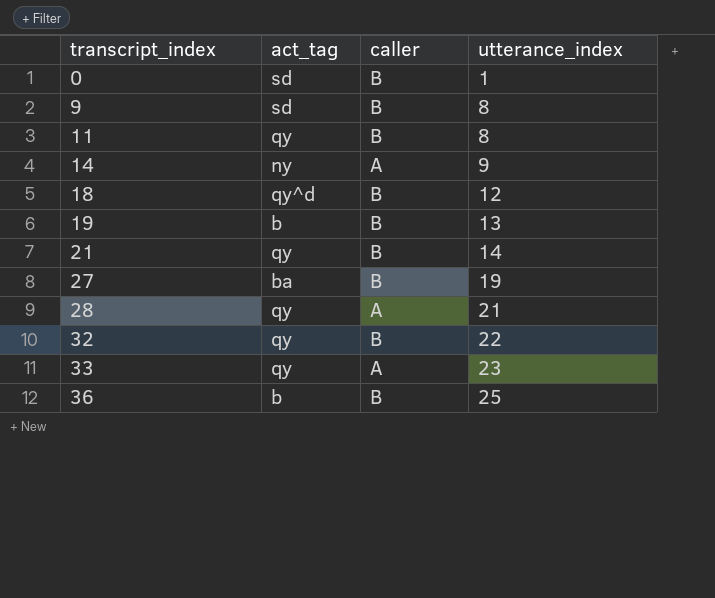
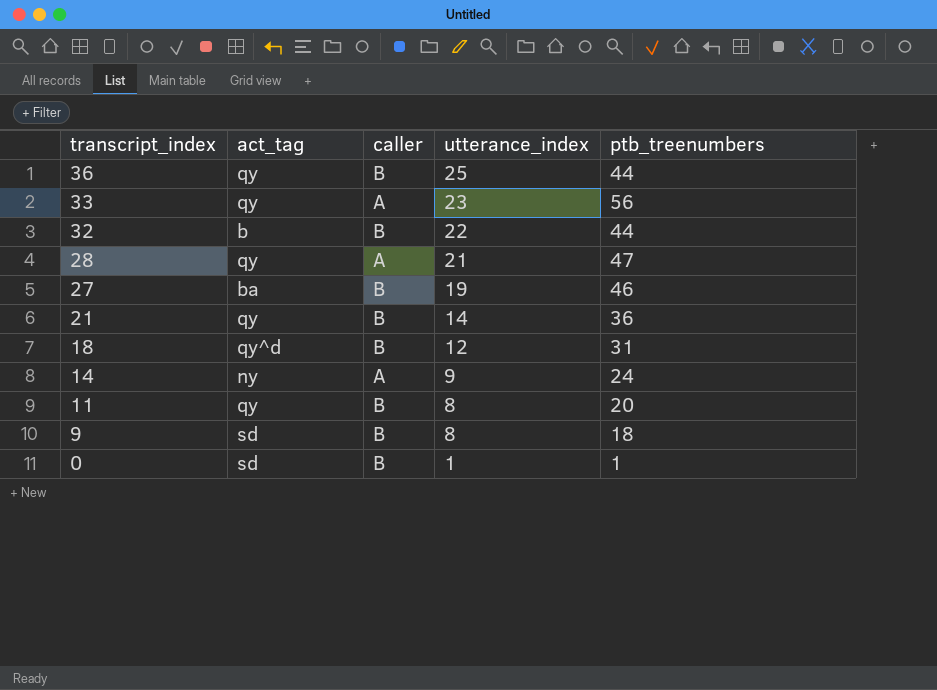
row order: transcript_index ascending -> transcript_index descending
column ptb_treenumbers | position: none -> 5
row 19: b | B | 13 -> none
36 | act_tag: b -> qy
32 | act_tag: qy -> b

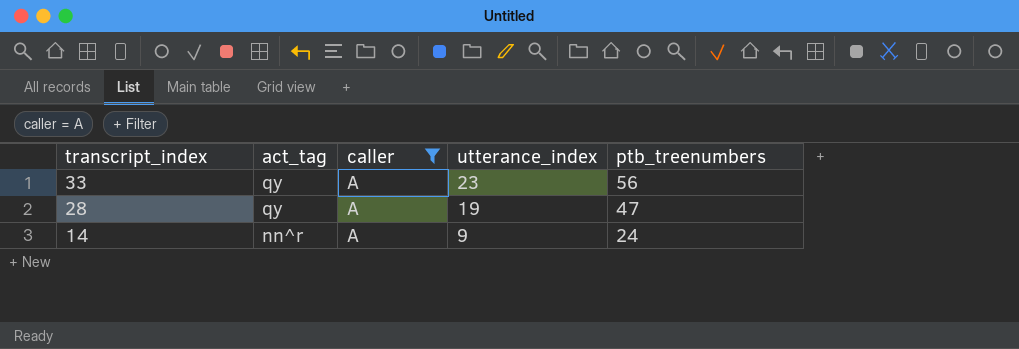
filter: none -> caller = A
28 | utterance_index: 21 -> 19
14 | act_tag: ny -> nn^r

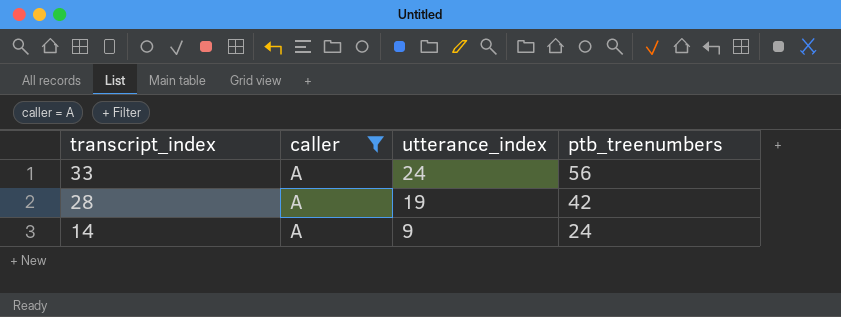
column act_tag | position: 2 -> none
33 | utterance_index: 23 -> 24
28 | ptb_treenumbers: 47 -> 42

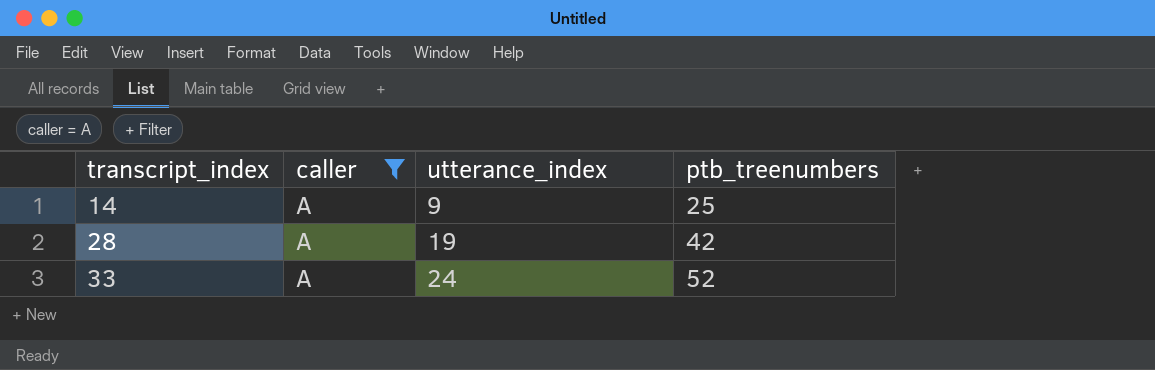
row order: transcript_index descending -> transcript_index ascending
14 | ptb_treenumbers: 24 -> 25
33 | ptb_treenumbers: 56 -> 52

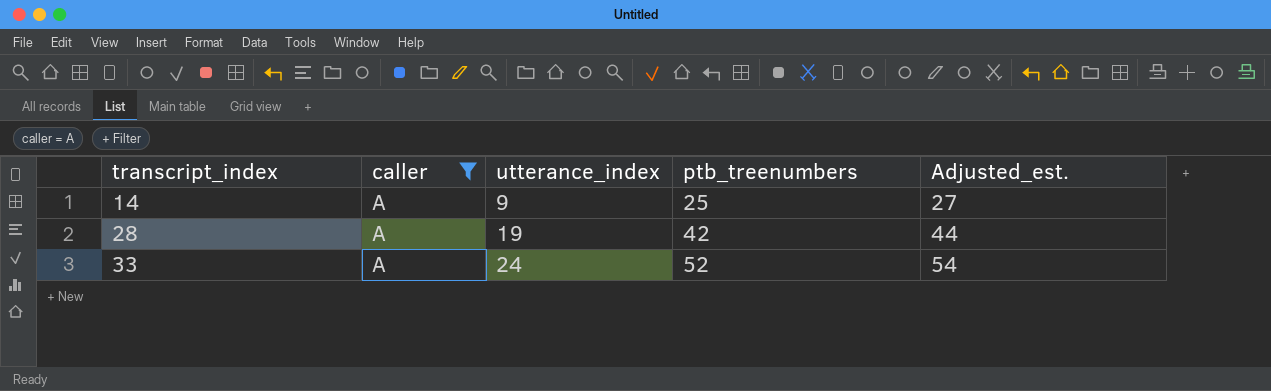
column Adjusted_est. | formula: none -> [ptb_treenumbers] + 2

